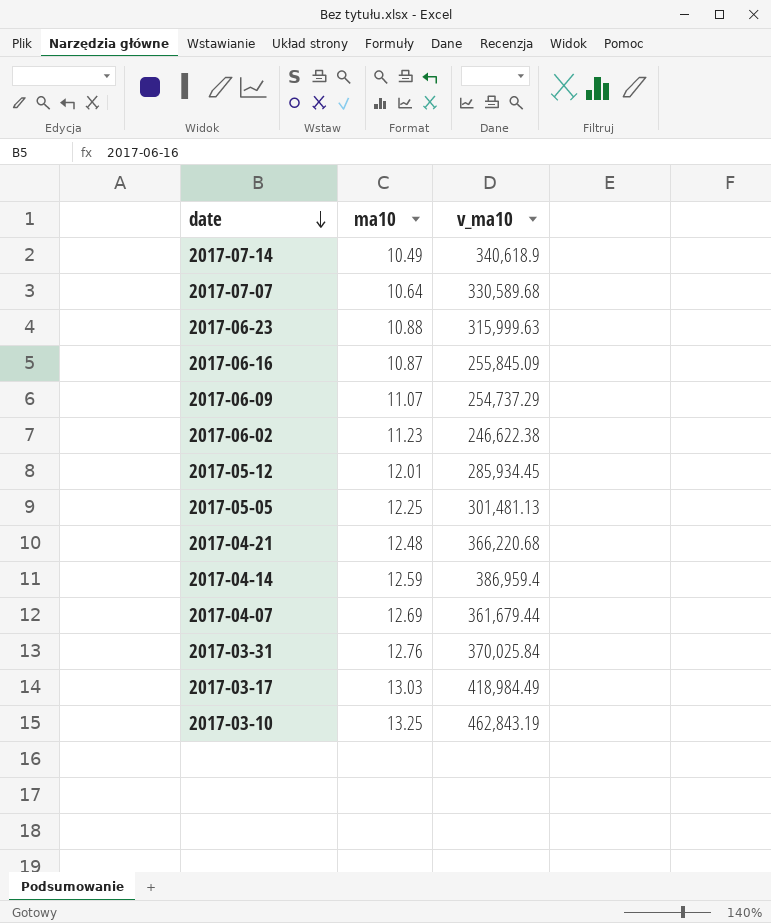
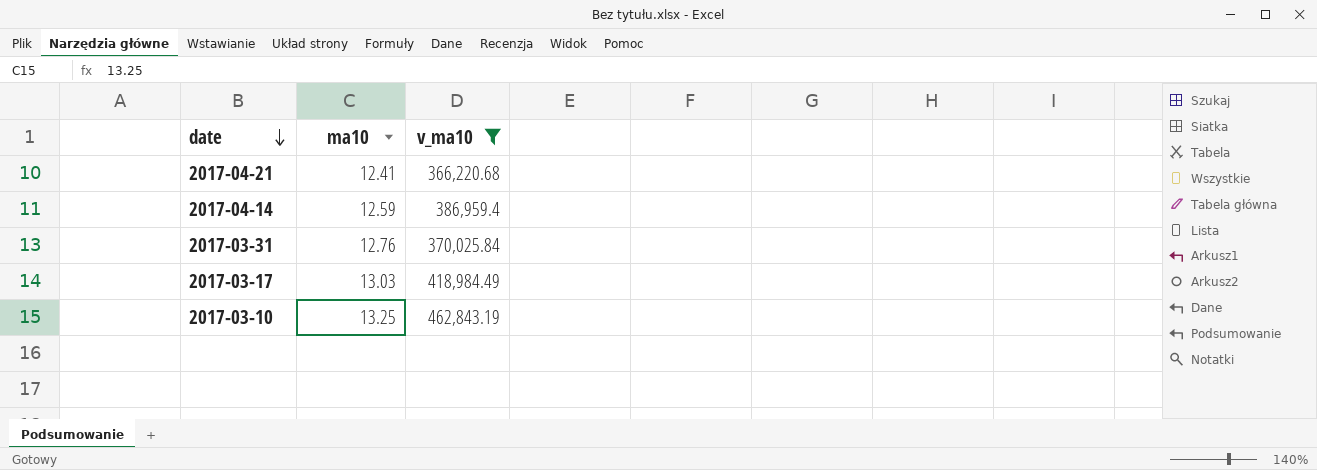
filter: none -> v_ma10 >= 366,220.68
2017-04-21 | ma10: 12.48 -> 12.41

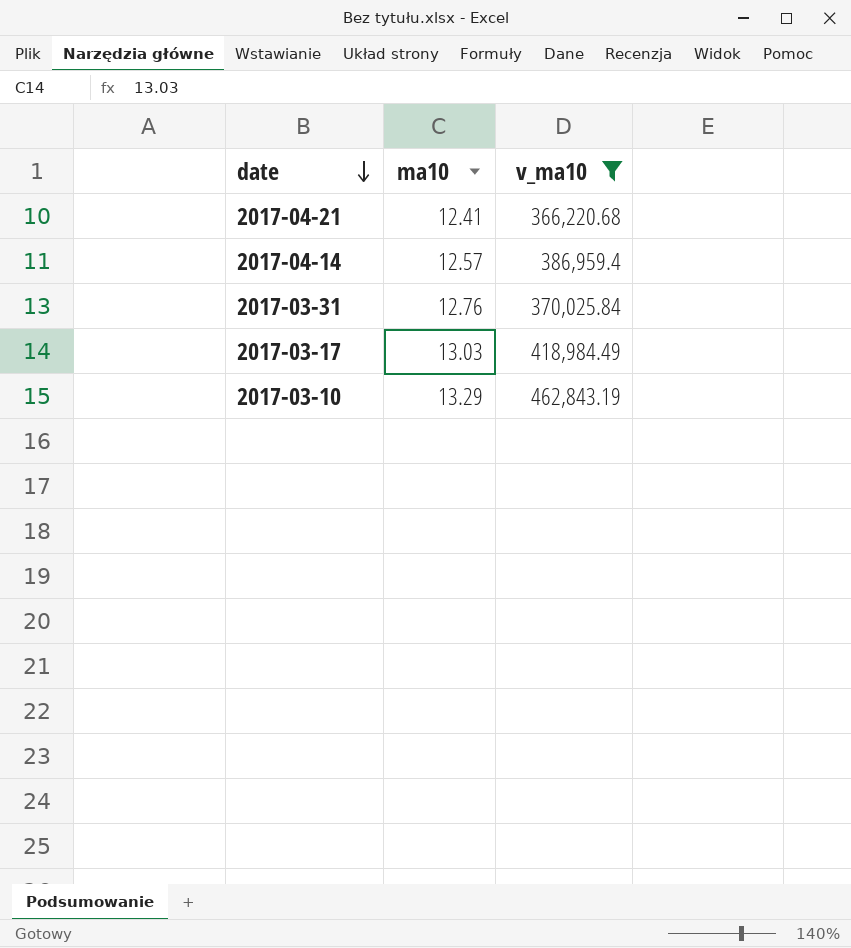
2017-04-14 | ma10: 12.59 -> 12.57
2017-03-10 | ma10: 13.25 -> 13.29

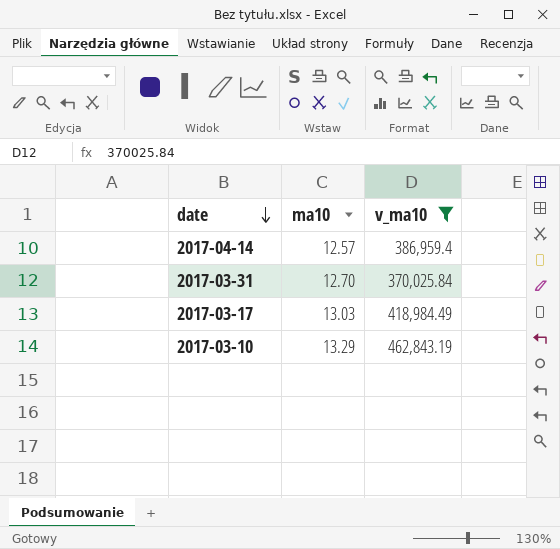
row 2017-04-21: 12.41 | 366,220.68 -> none
2017-03-31 | ma10: 12.76 -> 12.70

